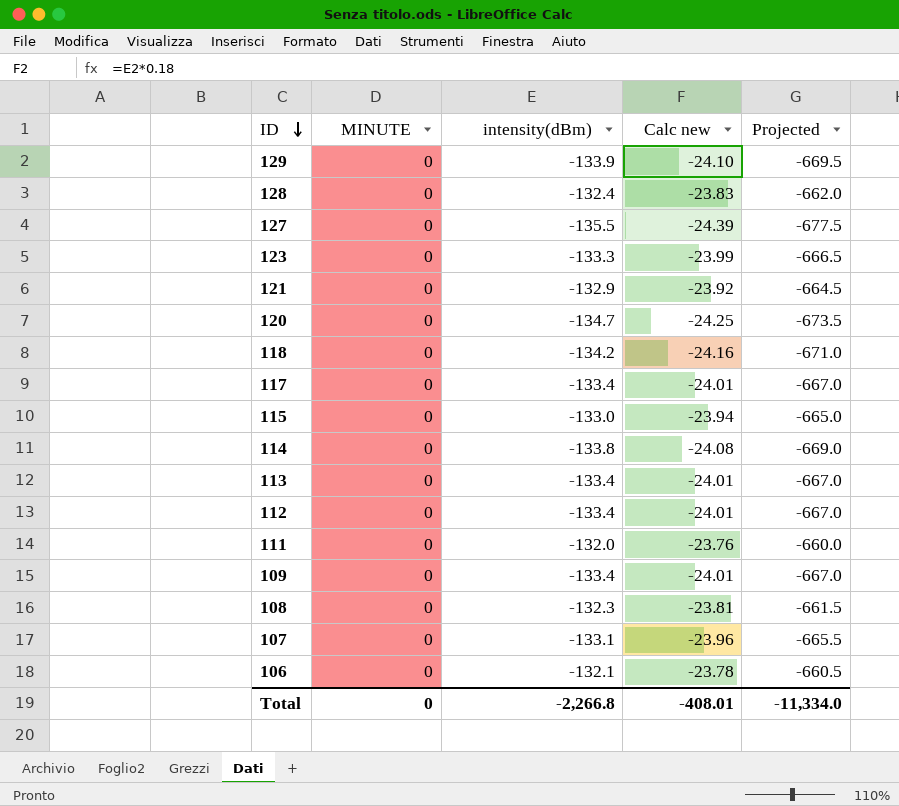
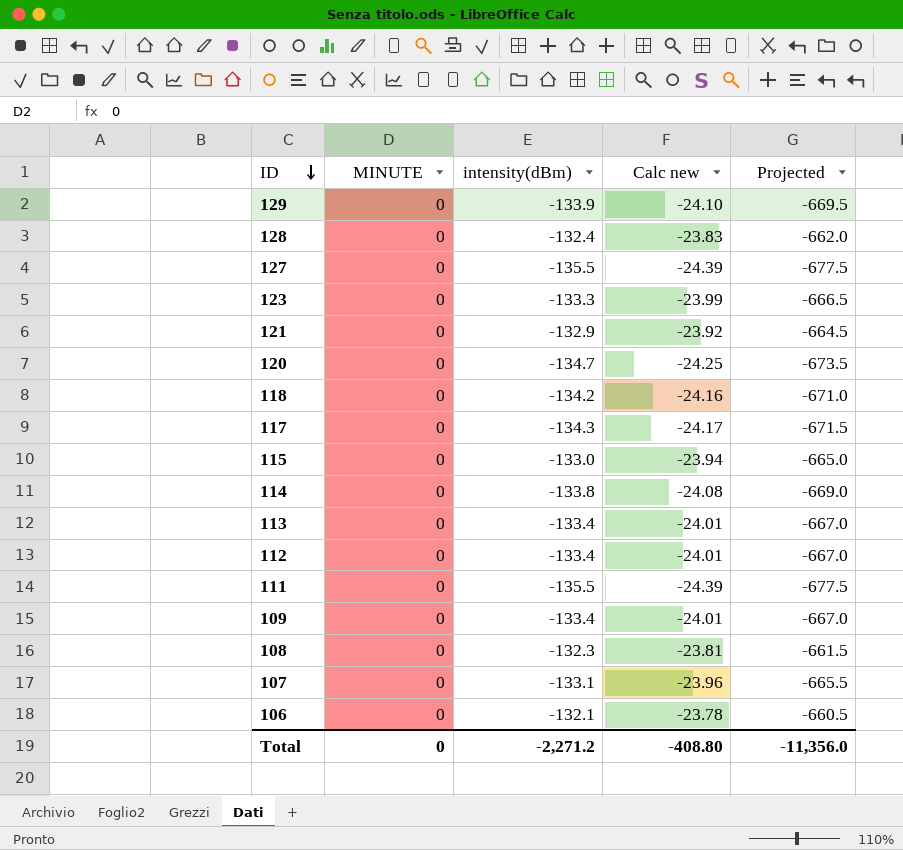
117 | intensity(dBm): -133.4 -> -134.3
117 | Calc new: -24.01 -> -24.17
117 | Projected: -667.0 -> -671.5
111 | intensity(dBm): -132.0 -> -135.5
111 | Calc new: -23.76 -> -24.39
111 | Projected: -660.0 -> -677.5
Total | intensity(dBm): -2,266.8 -> -2,271.2
Total | Calc new: -408.01 -> -408.80
Total | Projected: -11,334.0 -> -11,356.0

